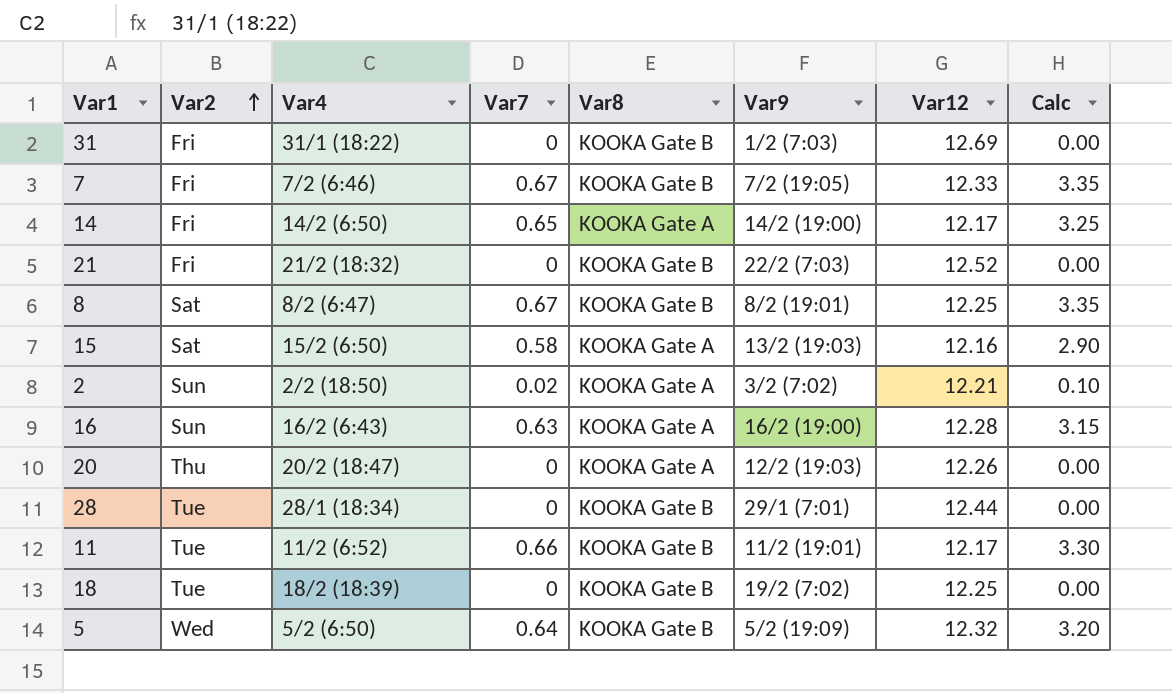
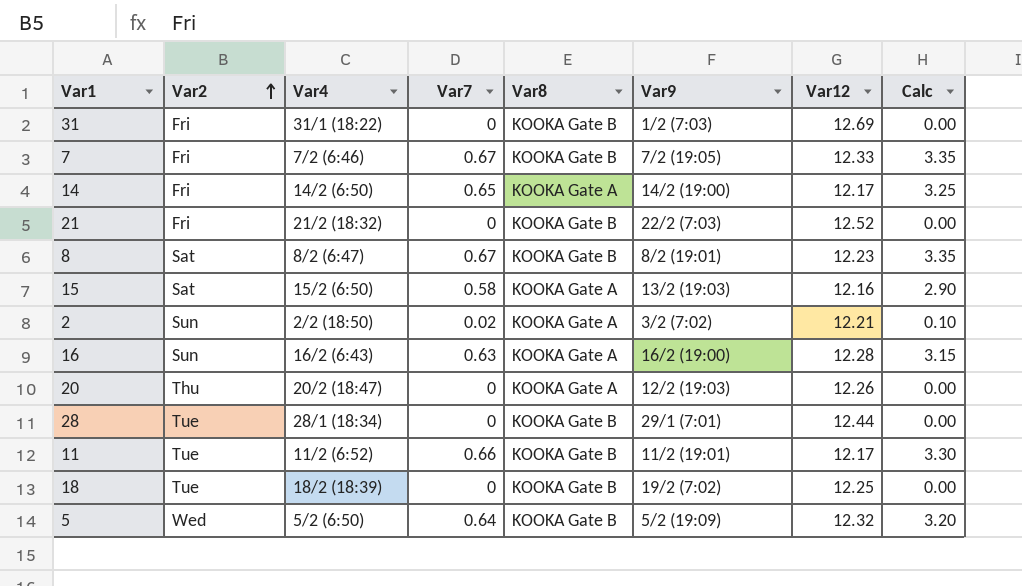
8 | Var12: 12.25 -> 12.23

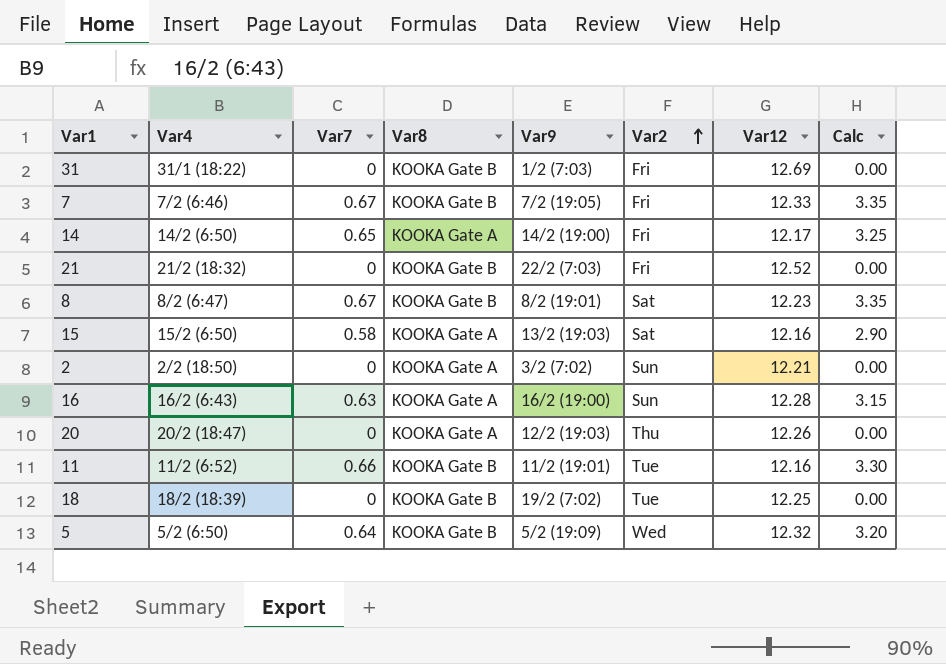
column Var2 | position: 2 -> 6
row 28: Tue | 28/1 (18:34) | 0 | KOOKA Gate B | 29/1 (7:01) | 12.44 | 0.00 -> none
2 | Var7: 0.02 -> 0
2 | Calc: 0.10 -> 0.00
11 | Var12: 12.17 -> 12.16

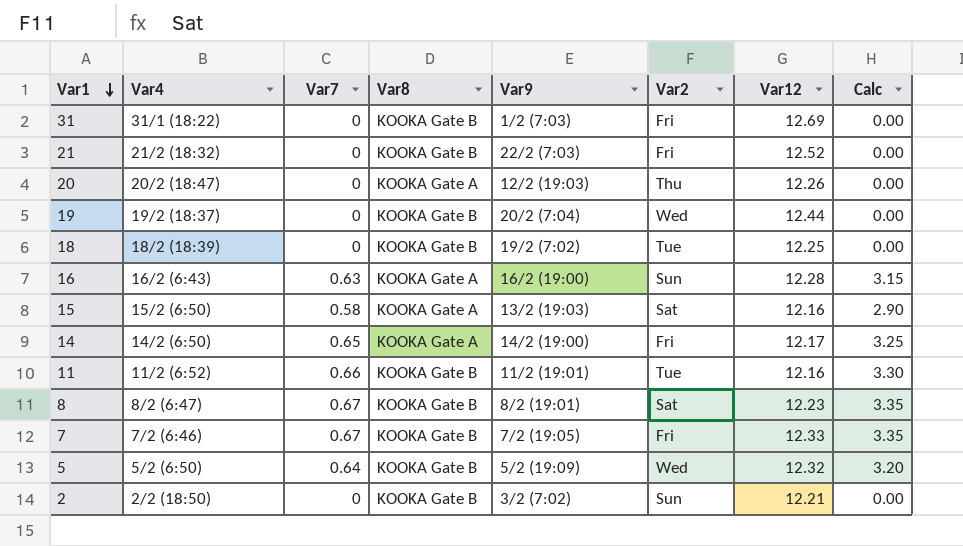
row order: Var2 ascending -> Var1 descending
row 19: none -> 19/2 (18:37) | 0 | KOOKA Gate B | 20/2 (7:04) | Wed | 12.44 | 0.00
2 | Var8: KOOKA Gate A -> KOOKA Gate B

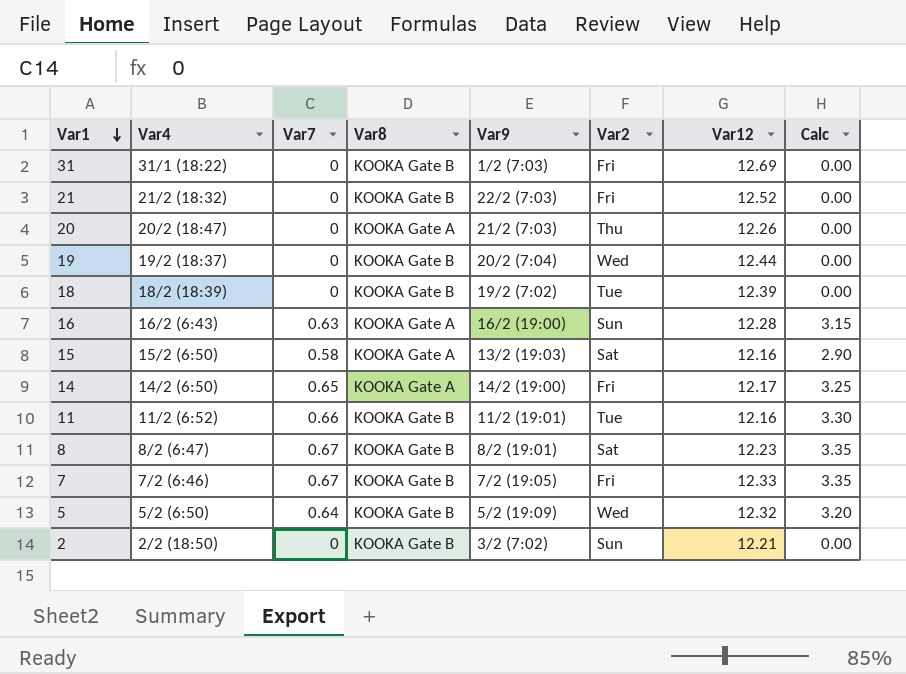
20 | Var9: 12/2 (19:03) -> 21/2 (7:03)
18 | Var12: 12.25 -> 12.39

